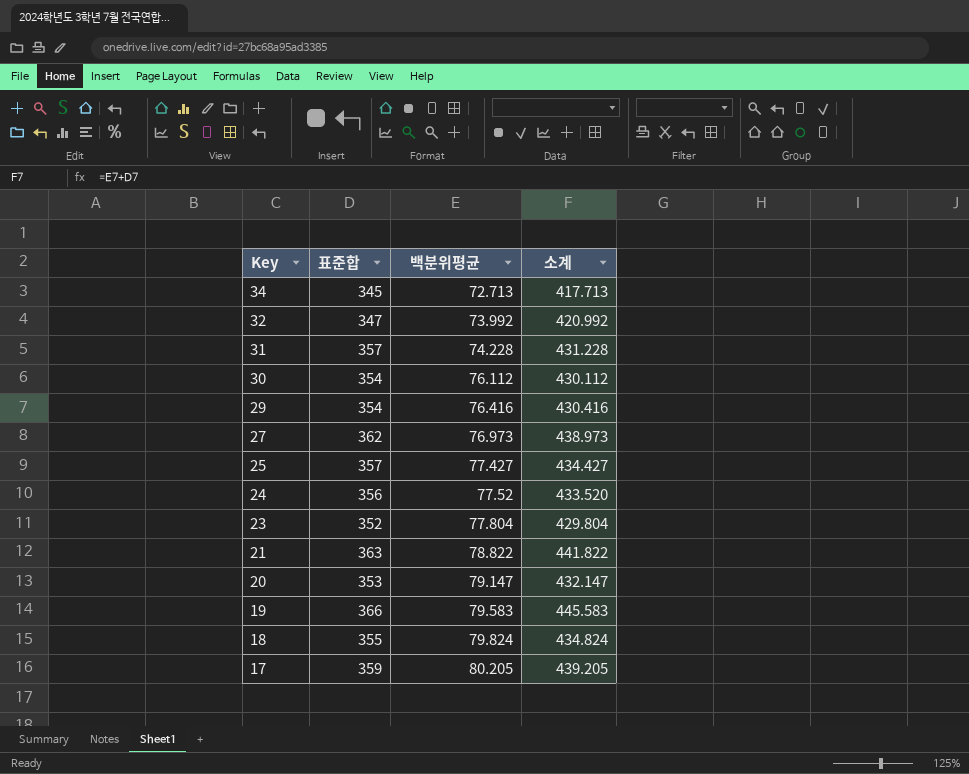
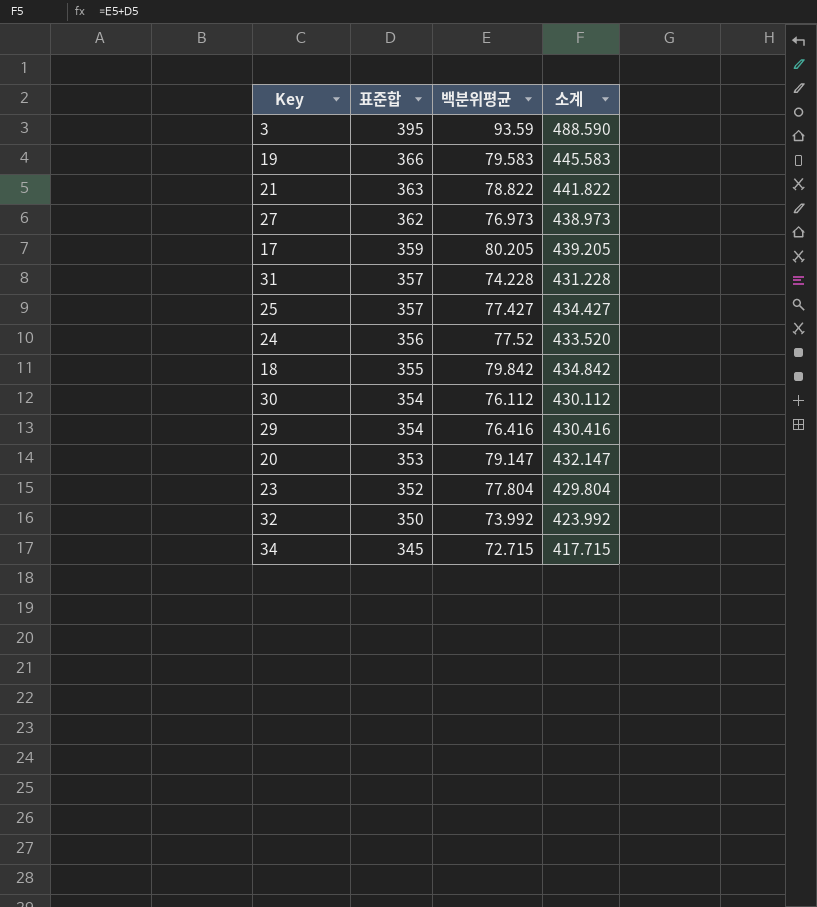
row order: Key descending -> 표준합 descending
row 3: none -> 395 | 93.59 | 488.590
18 | 백분위평균: 79.824 -> 79.842
18 | 소계: 434.824 -> 434.842
32 | 표준합: 347 -> 350
32 | 소계: 420.992 -> 423.992
34 | 백분위평균: 72.713 -> 72.715
34 | 소계: 417.713 -> 417.715

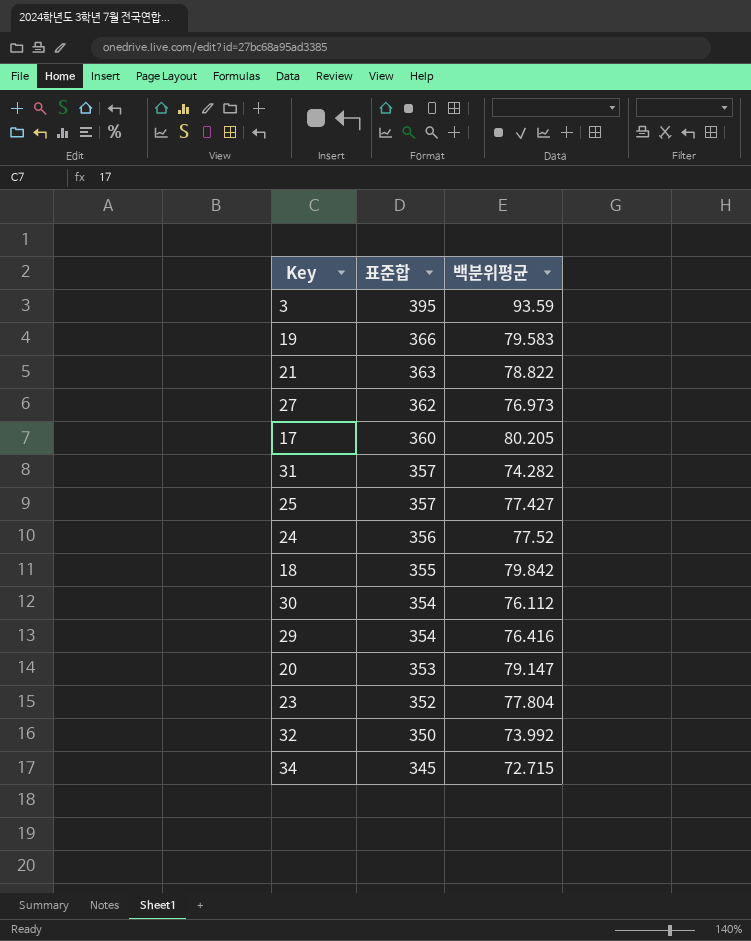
column 소계 | formula: [표준합] + [백분위평균] -> none
17 | 표준합: 359 -> 360
31 | 백분위평균: 74.228 -> 74.282

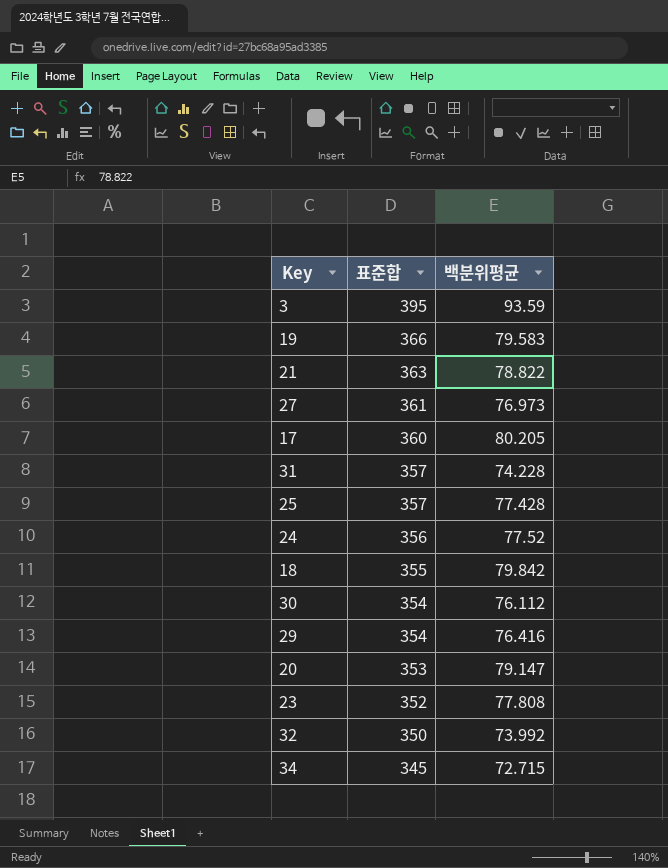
27 | 표준합: 362 -> 361
31 | 백분위평균: 74.282 -> 74.228
25 | 백분위평균: 77.427 -> 77.428
23 | 백분위평균: 77.804 -> 77.808

